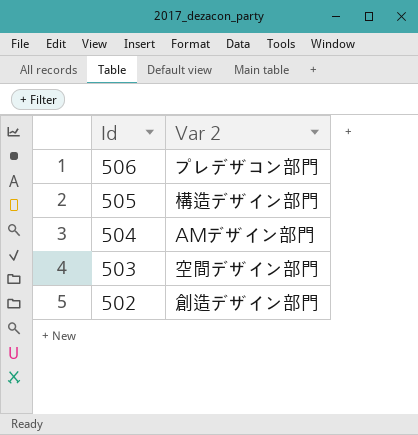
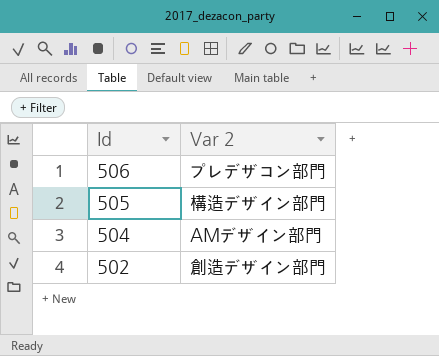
row 503: 空間デザイン部門 -> none

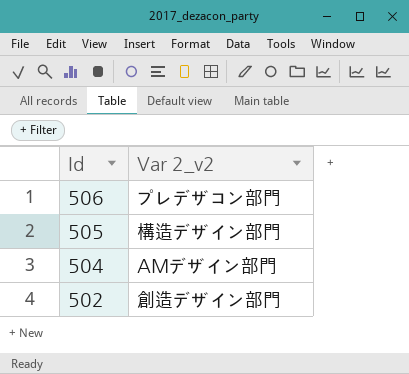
column name: Var 2 -> Var 2_v2

